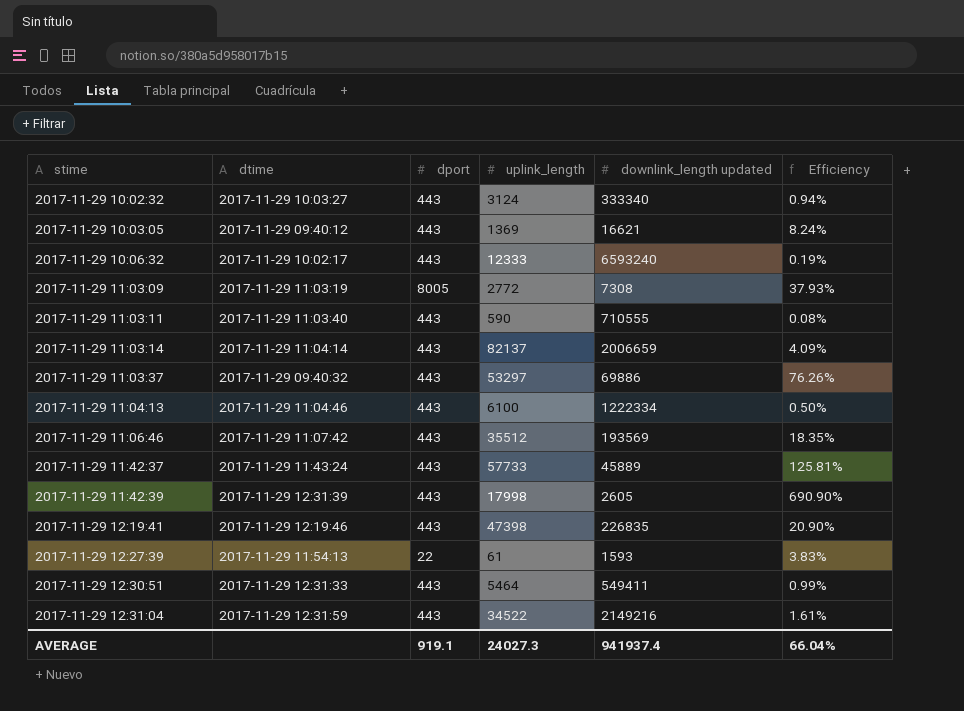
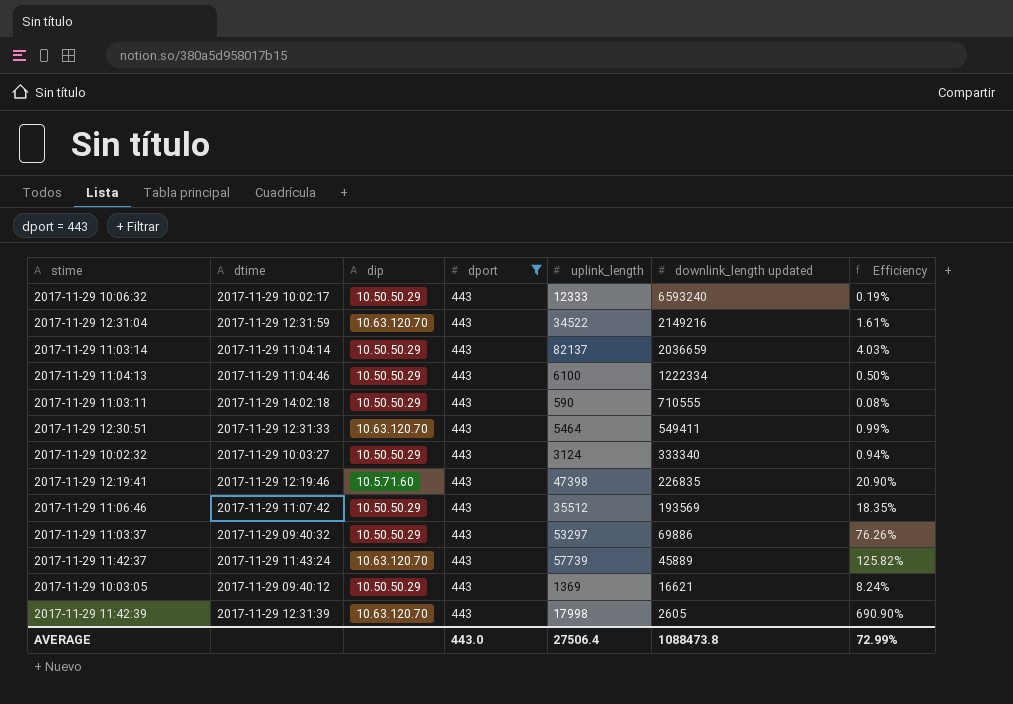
filter: none -> dport = 443
row order: stime ascending -> downlink_length updated descending
column dip | position: none -> 3
2017-11-29 11:03:14 | downlink_length updated: 2006659 -> 2036659
2017-11-29 11:03:14 | Efficiency: 4.09% -> 4.03%
2017-11-29 11:03:11 | dtime: 2017-11-29 11:03:40 -> 2017-11-29 14:02:18
2017-11-29 11:42:37 | uplink_length: 57733 -> 57739
2017-11-29 11:42:37 | Efficiency: 125.81% -> 125.82%
AVERAGE | dport: 919.1 -> 443.0
AVERAGE | uplink_length: 24027.3 -> 27506.4
AVERAGE | downlink_length updated: 941937.4 -> 1088473.8
AVERAGE | Efficiency: 66.04% -> 72.99%

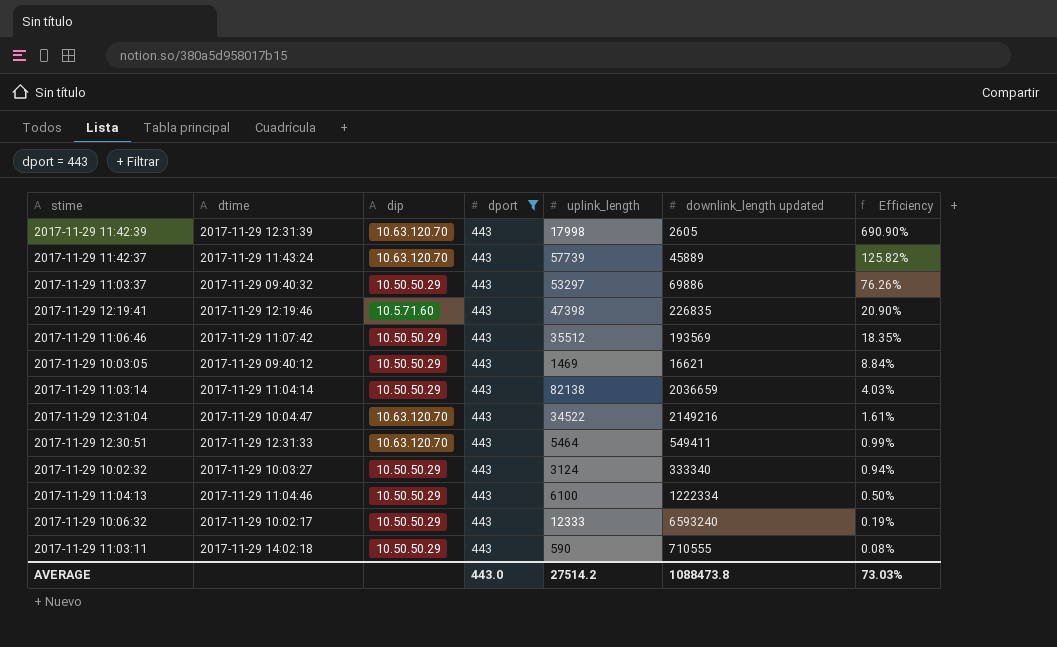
row order: downlink_length updated descending -> Efficiency descending
2017-11-29 10:03:05 | uplink_length: 1369 -> 1469
2017-11-29 10:03:05 | Efficiency: 8.24% -> 8.84%
2017-11-29 11:03:14 | uplink_length: 82137 -> 82138
2017-11-29 12:31:04 | dtime: 2017-11-29 12:31:59 -> 2017-11-29 10:04:47
AVERAGE | uplink_length: 27506.4 -> 27514.2
AVERAGE | Efficiency: 72.99% -> 73.03%

